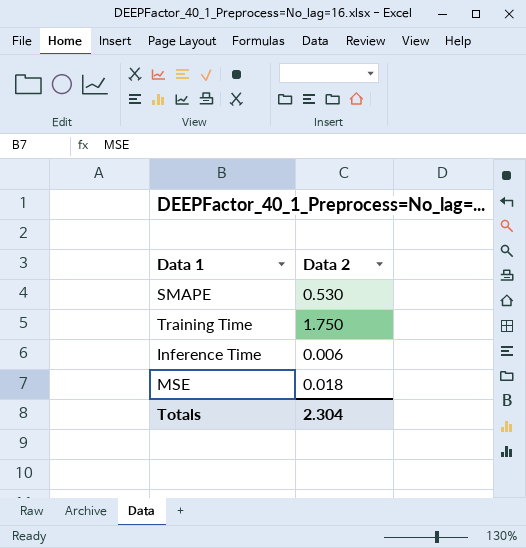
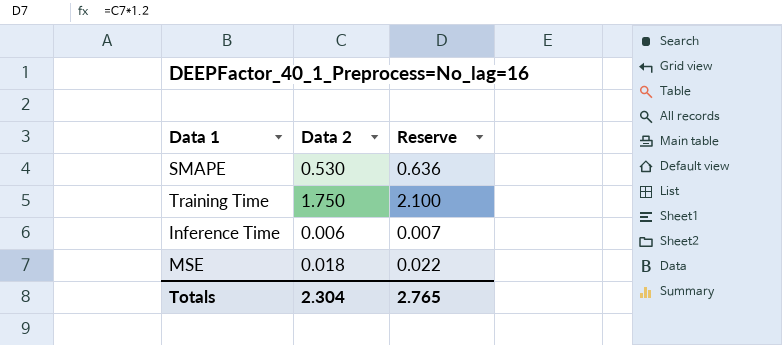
column Reserve | formula: none -> [Data 2] * 1.2

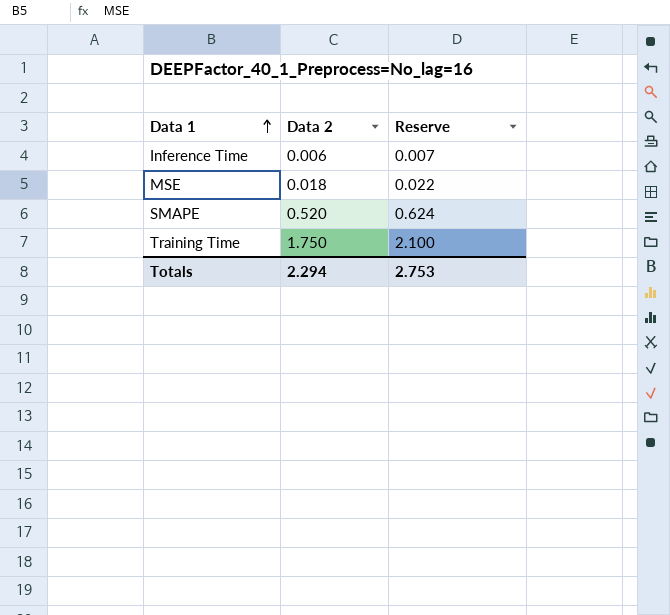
row order: none -> Data 1 ascending
SMAPE | Data 2: 0.530 -> 0.520
SMAPE | Reserve: 0.636 -> 0.624
Totals | Data 2: 2.304 -> 2.294
Totals | Reserve: 2.765 -> 2.753

